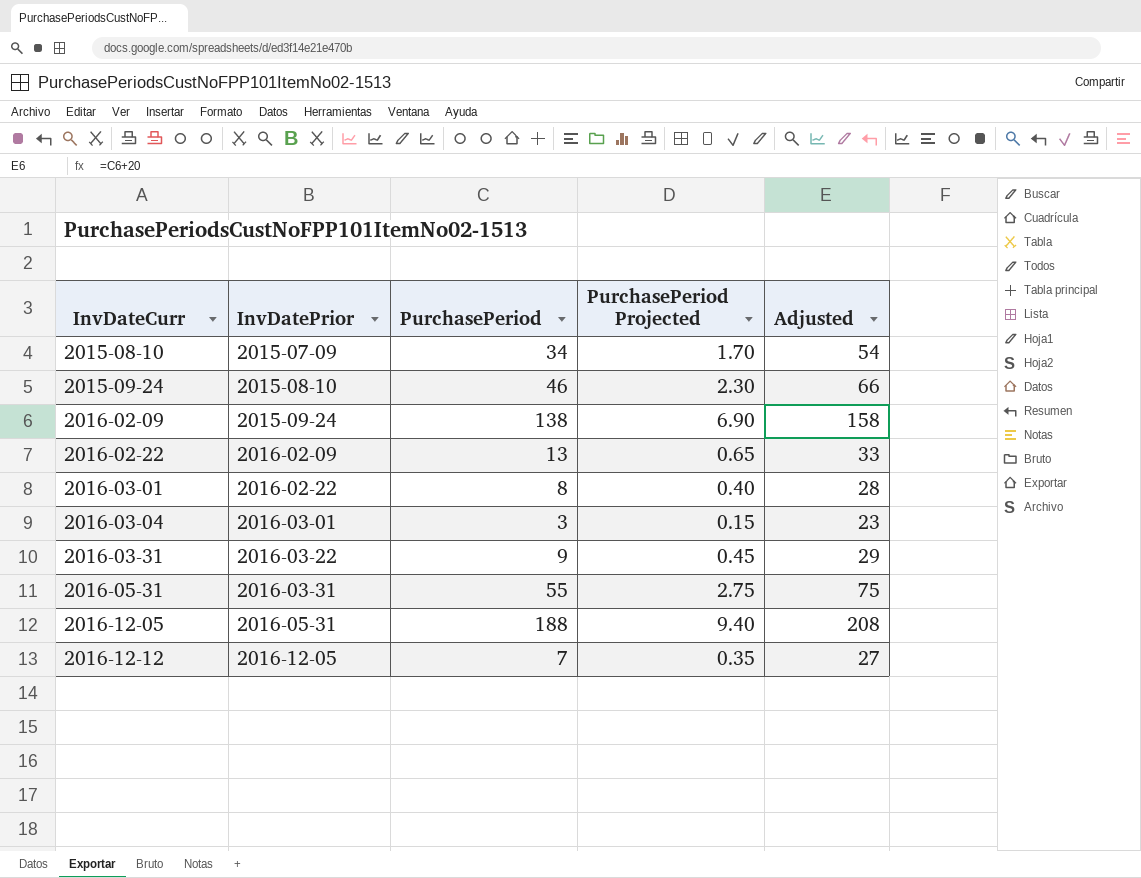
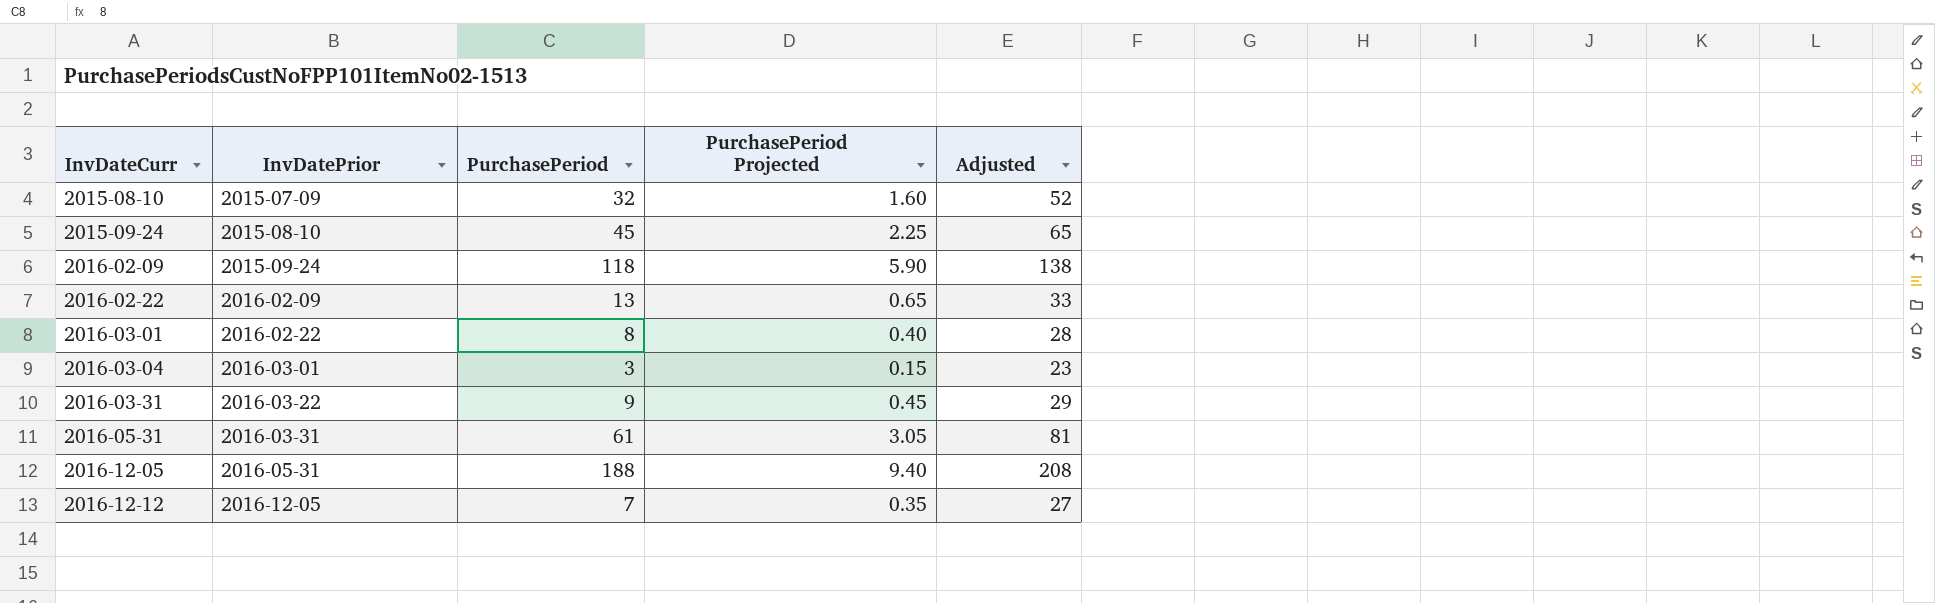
2015-08-10 | PurchasePeriod: 34 -> 32
2015-08-10 | PurchasePeriod Projected: 1.70 -> 1.60
2015-08-10 | Adjusted: 54 -> 52
2015-09-24 | PurchasePeriod: 46 -> 45
2015-09-24 | PurchasePeriod Projected: 2.30 -> 2.25
2015-09-24 | Adjusted: 66 -> 65
2016-02-09 | PurchasePeriod: 138 -> 118
2016-02-09 | PurchasePeriod Projected: 6.90 -> 5.90
2016-02-09 | Adjusted: 158 -> 138
2016-05-31 | PurchasePeriod: 55 -> 61
2016-05-31 | PurchasePeriod Projected: 2.75 -> 3.05
2016-05-31 | Adjusted: 75 -> 81

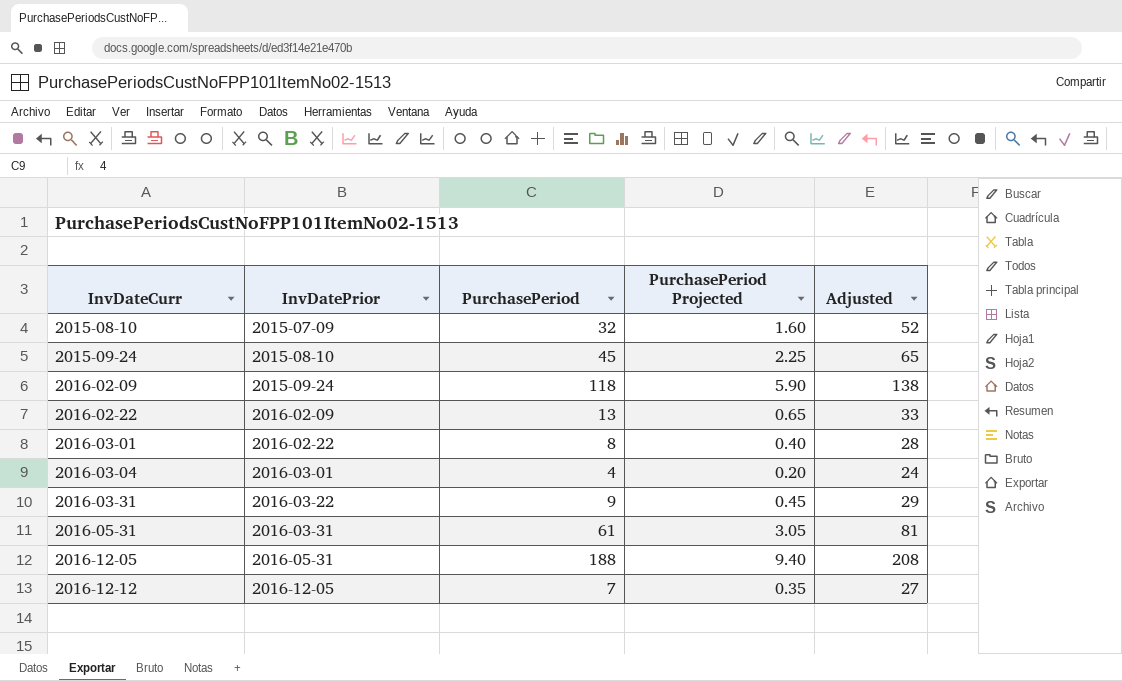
2016-03-04 | PurchasePeriod: 3 -> 4
2016-03-04 | PurchasePeriod Projected: 0.15 -> 0.20
2016-03-04 | Adjusted: 23 -> 24

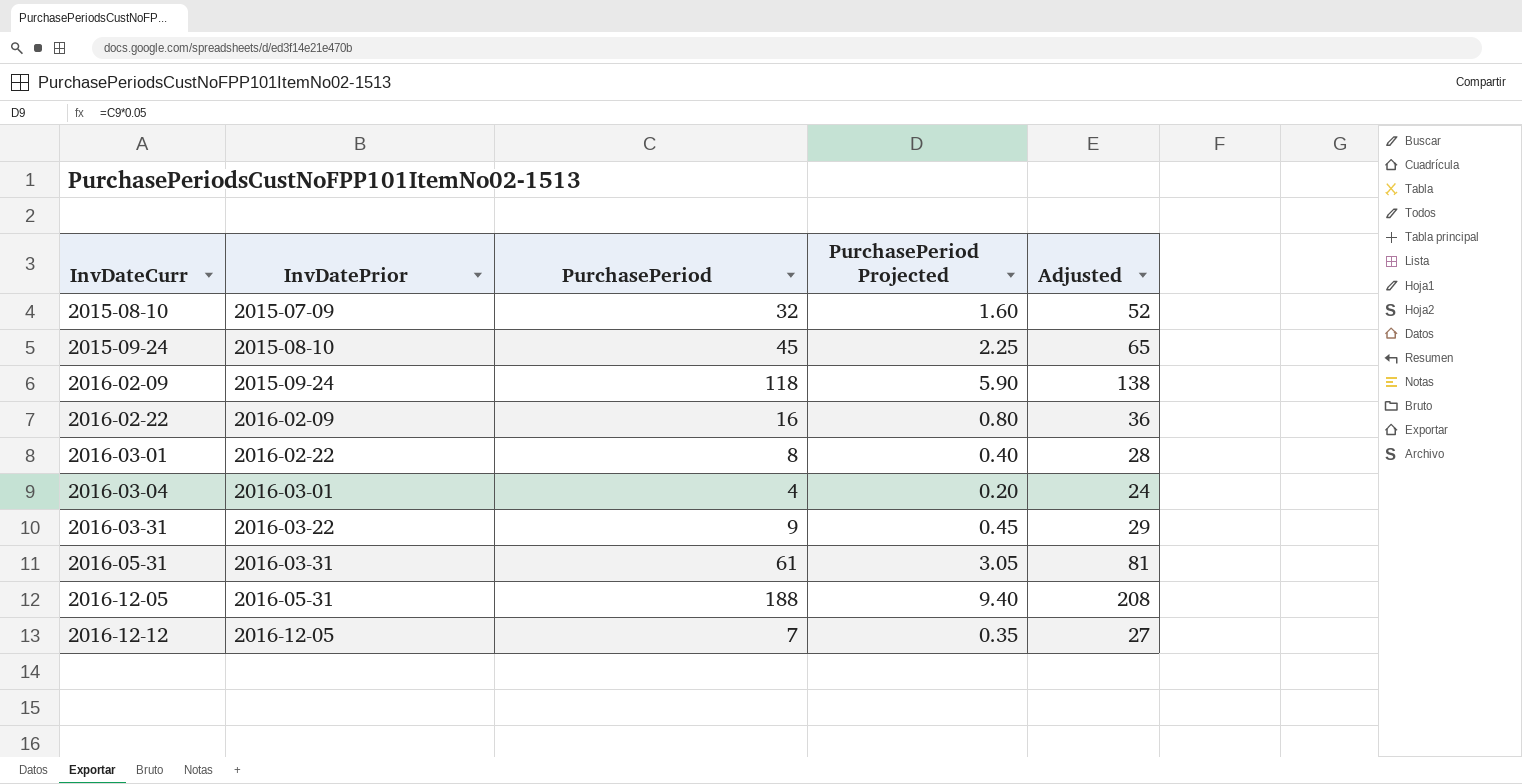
2016-02-22 | PurchasePeriod: 13 -> 16
2016-02-22 | PurchasePeriod Projected: 0.65 -> 0.80
2016-02-22 | Adjusted: 33 -> 36

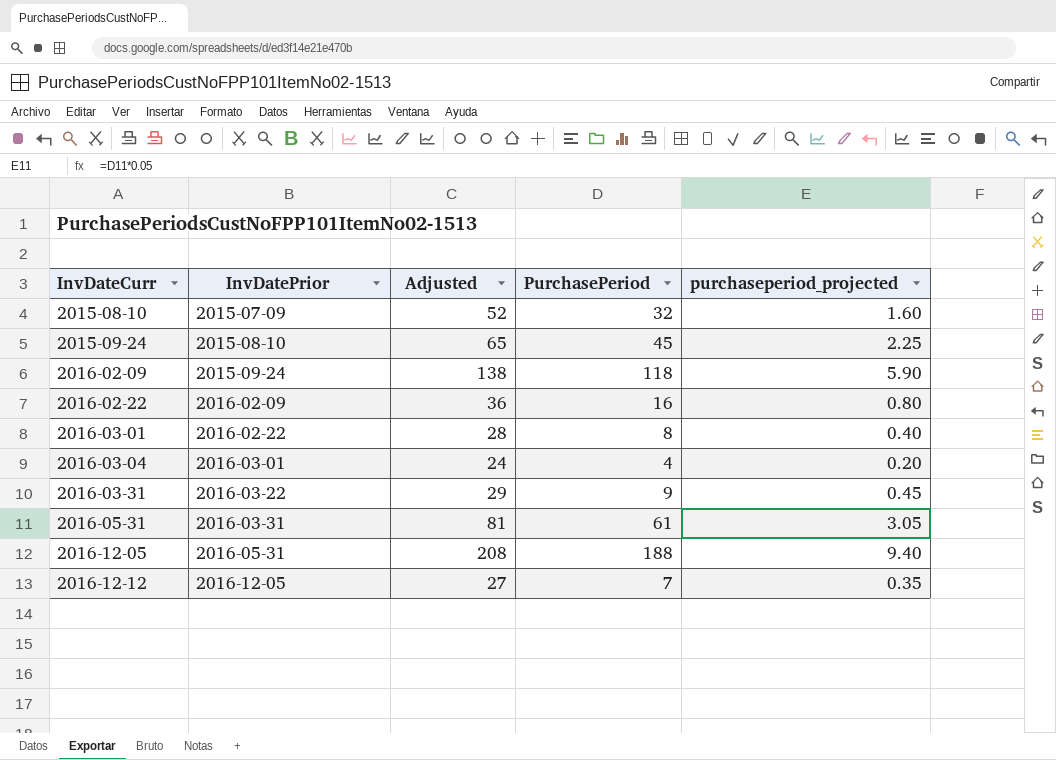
column Adjusted | position: 5 -> 3
column name: PurchasePeriod Projected -> purchaseperiod_projected

